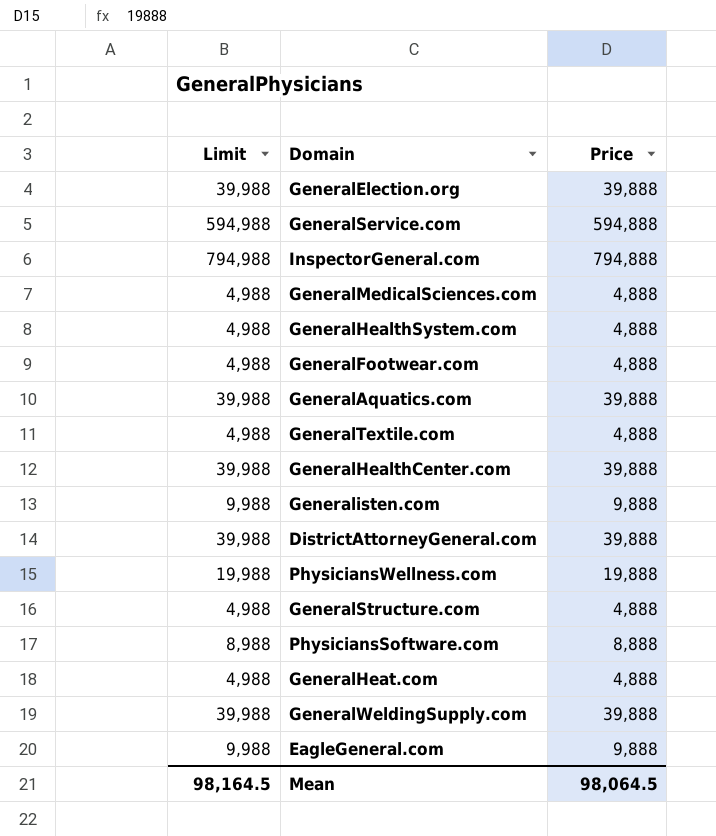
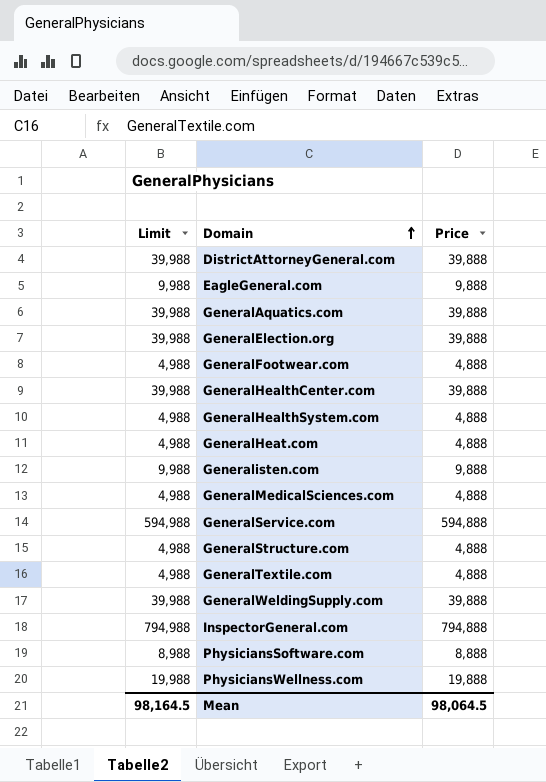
row order: none -> Domain ascending

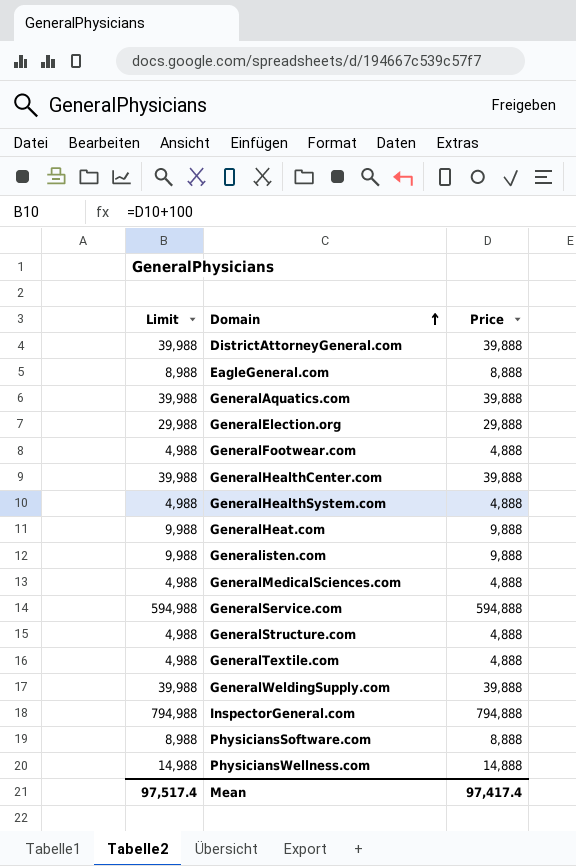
EagleGeneral.com | Limit: 9,988 -> 8,988
EagleGeneral.com | Price: 9,888 -> 8,888
GeneralElection.org | Limit: 39,988 -> 29,988
GeneralElection.org | Price: 39,888 -> 29,888
GeneralHeat.com | Limit: 4,988 -> 9,988
GeneralHeat.com | Price: 4,888 -> 9,888
PhysiciansWellness.com | Limit: 19,988 -> 14,988
PhysiciansWellness.com | Price: 19,888 -> 14,888
Mean | Limit: 98,164.5 -> 97,517.4
Mean | Price: 98,064.5 -> 97,417.4

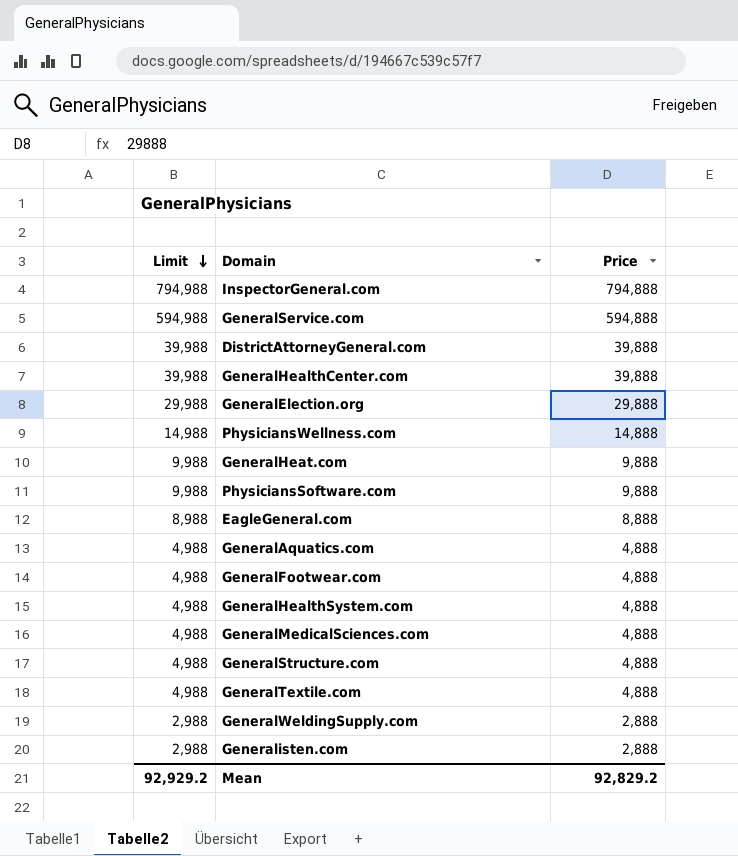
row order: Domain ascending -> Limit descending
PhysiciansSoftware.com | Limit: 8,988 -> 9,988
PhysiciansSoftware.com | Price: 8,888 -> 9,888
GeneralAquatics.com | Limit: 39,988 -> 4,988
GeneralAquatics.com | Price: 39,888 -> 4,888
GeneralWeldingSupply.com | Limit: 39,988 -> 2,988
GeneralWeldingSupply.com | Price: 39,888 -> 2,888
Generalisten.com | Limit: 9,988 -> 2,988
Generalisten.com | Price: 9,888 -> 2,888
Mean | Limit: 97,517.4 -> 92,929.2
Mean | Price: 97,417.4 -> 92,829.2

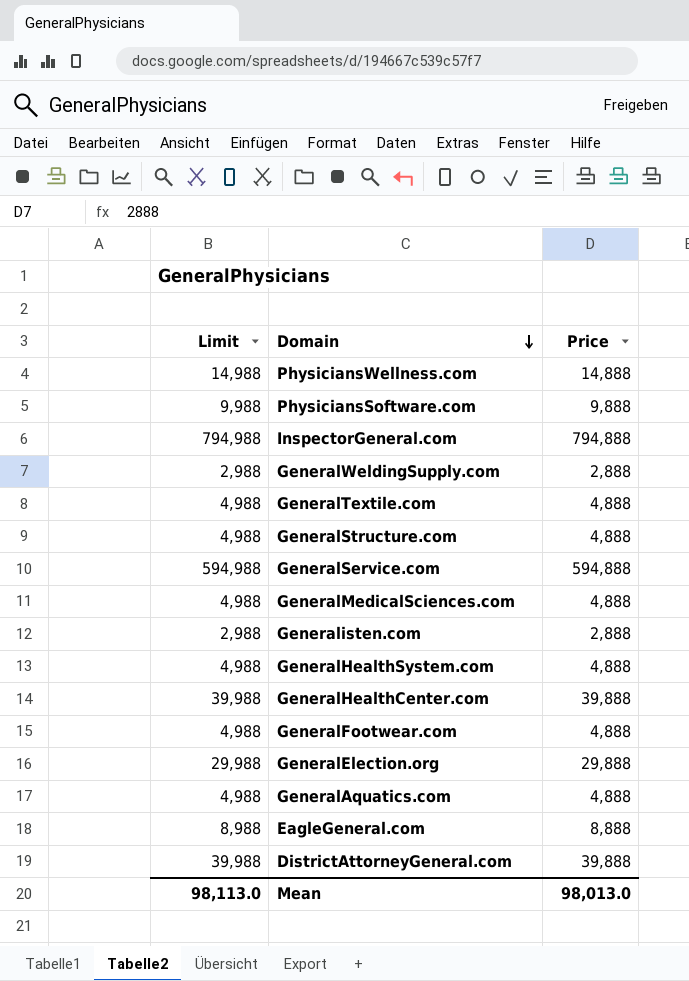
row order: Limit descending -> Domain descending
row GeneralHeat.com: 9,988 | 9,888 -> none
Mean | Limit: 92,929.2 -> 98,113.0
Mean | Price: 92,829.2 -> 98,013.0

